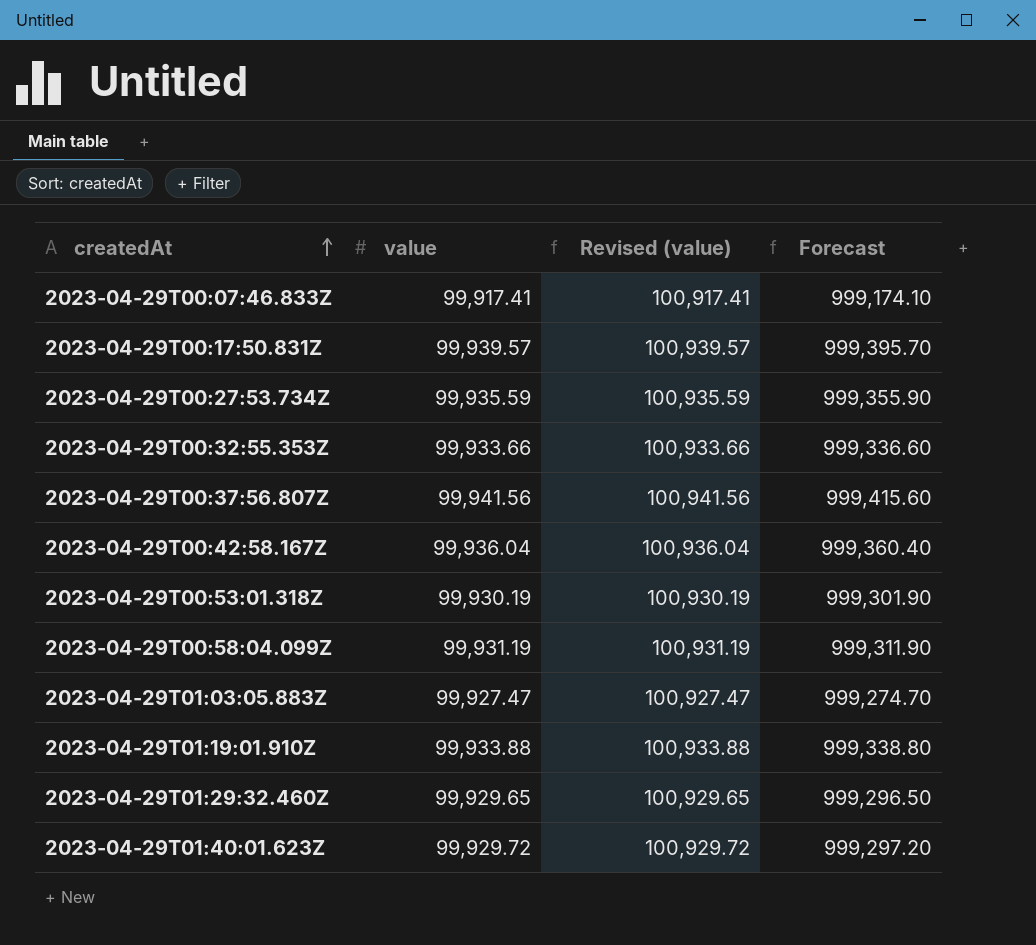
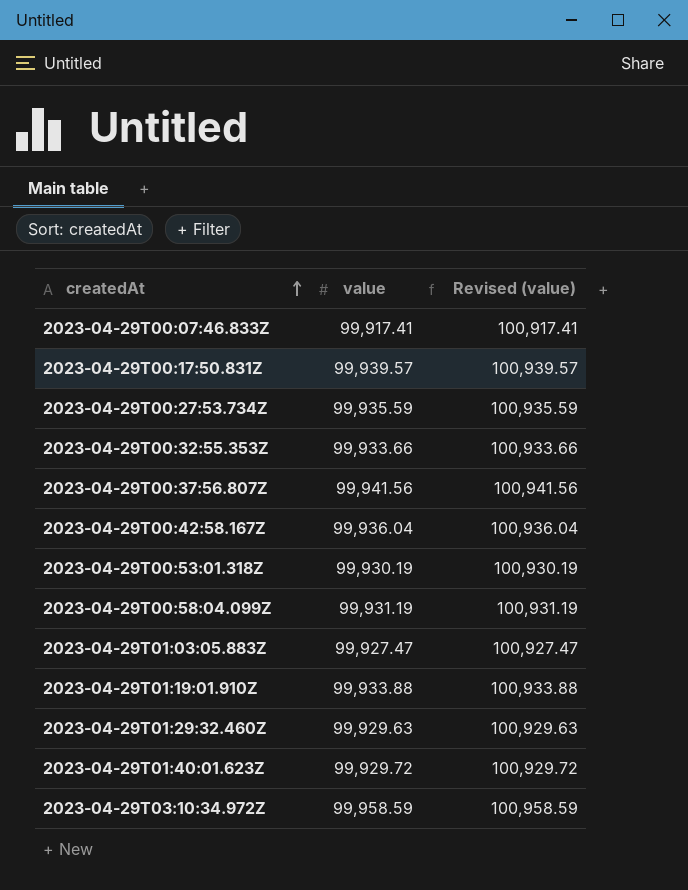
column Forecast | formula: [value] * 10 -> none
2023-04-29T01:29:32.460Z | value: 99,929.65 -> 99,929.63
2023-04-29T01:29:32.460Z | Revised (value): 100,929.65 -> 100,929.63
row 2023-04-29T03:10:34.972Z: none -> 99,958.59 | 100,958.59

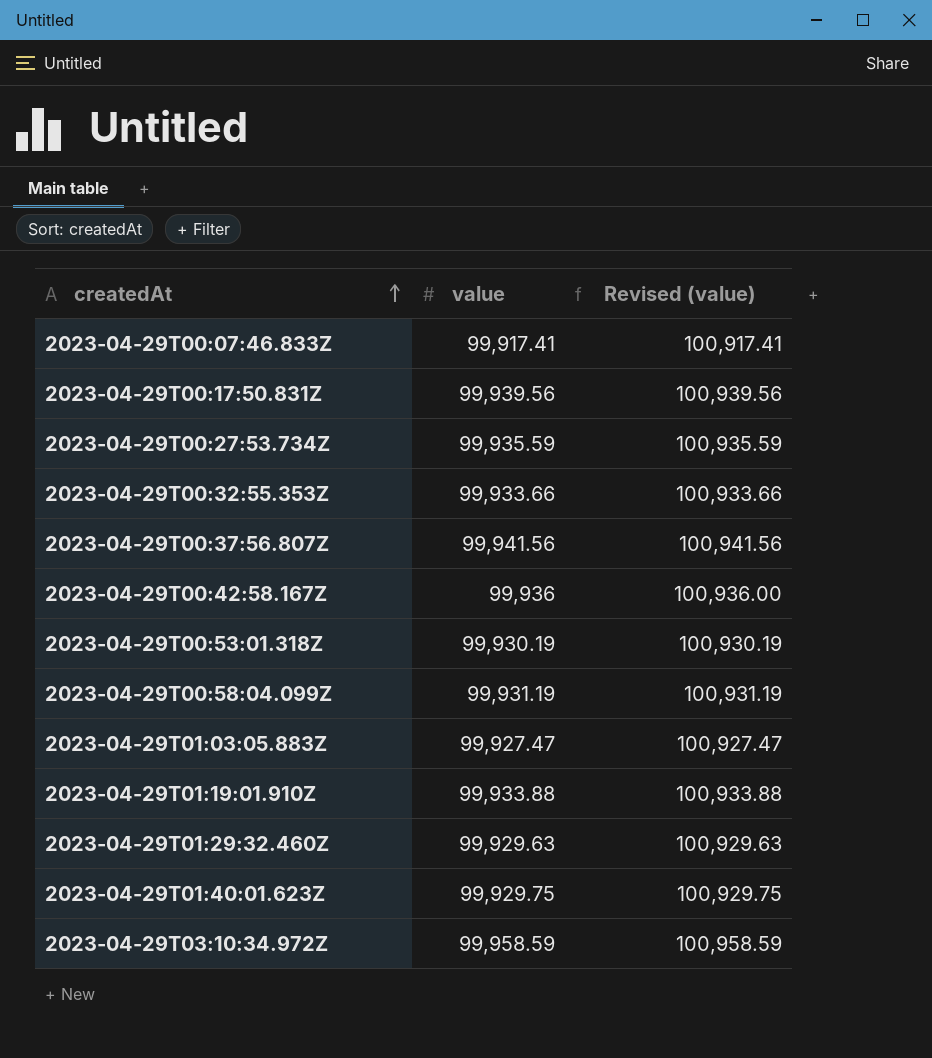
2023-04-29T00:17:50.831Z | value: 99,939.57 -> 99,939.56
2023-04-29T00:17:50.831Z | Revised (value): 100,939.57 -> 100,939.56
2023-04-29T00:42:58.167Z | value: 99,936.04 -> 99,936
2023-04-29T00:42:58.167Z | Revised (value): 100,936.04 -> 100,936.00
2023-04-29T01:40:01.623Z | value: 99,929.72 -> 99,929.75
2023-04-29T01:40:01.623Z | Revised (value): 100,929.72 -> 100,929.75

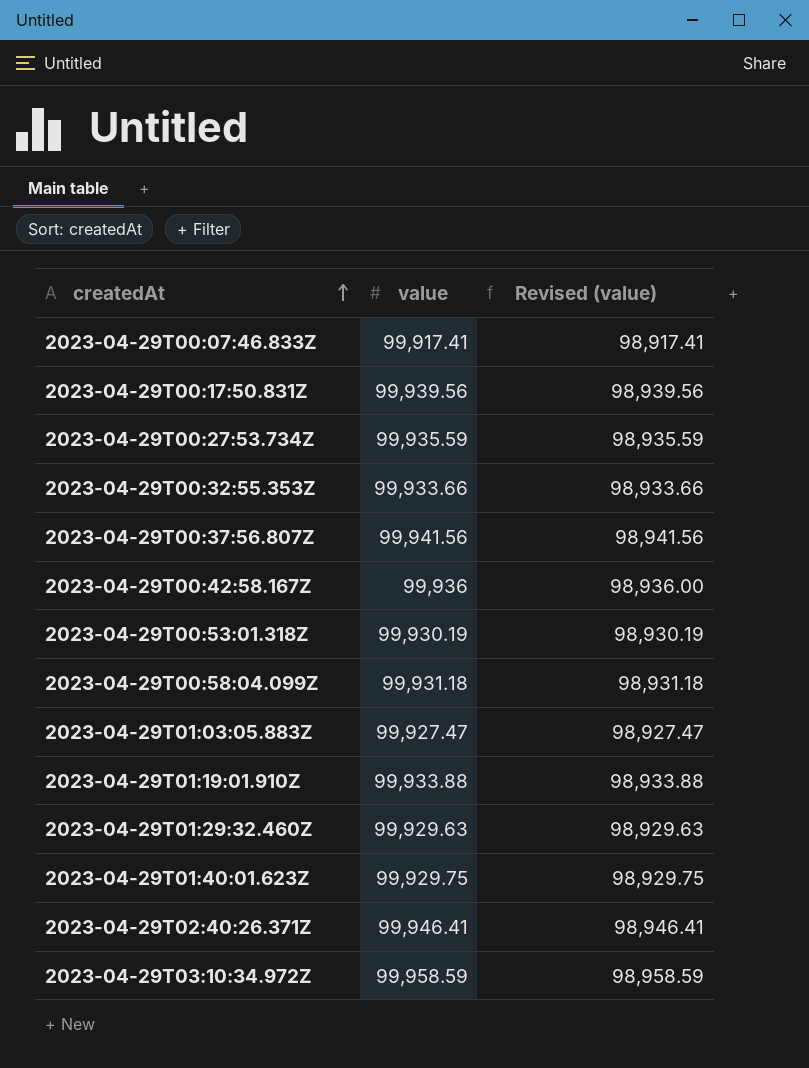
column Revised (value) | formula: [value] + 1000 -> [value] - 1000
2023-04-29T00:58:04.099Z | value: 99,931.19 -> 99,931.18
row 2023-04-29T02:40:26.371Z: none -> 99,946.41 | 98,946.41

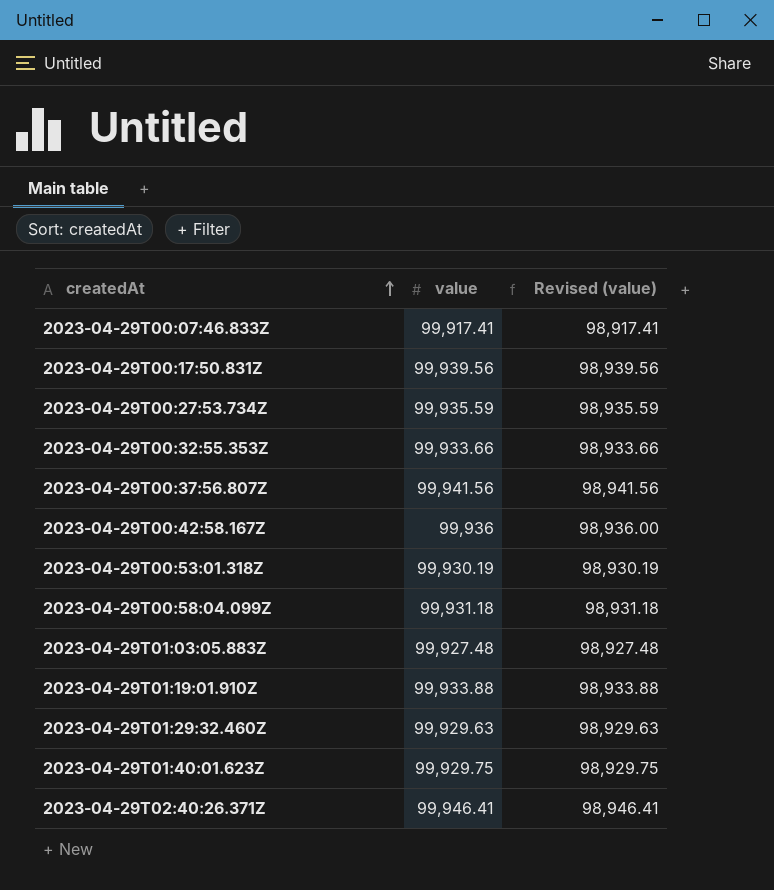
row 2023-04-29T03:10:34.972Z: 99,958.59 | 98,958.59 -> none
2023-04-29T01:03:05.883Z | value: 99,927.47 -> 99,927.48
2023-04-29T01:03:05.883Z | Revised (value): 98,927.47 -> 98,927.48

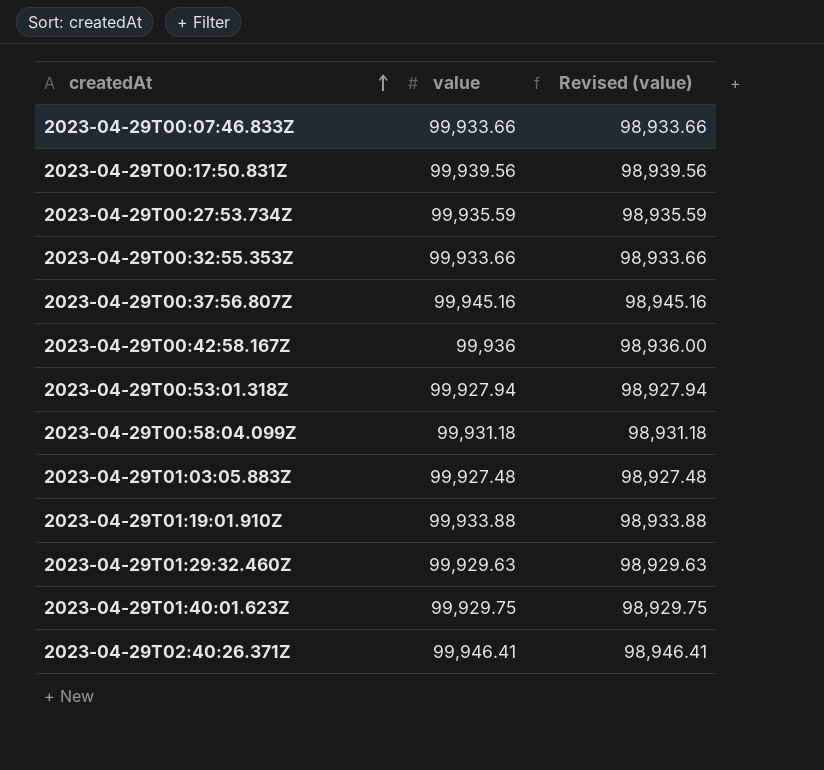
2023-04-29T00:07:46.833Z | value: 99,917.41 -> 99,933.66
2023-04-29T00:07:46.833Z | Revised (value): 98,917.41 -> 98,933.66
2023-04-29T00:37:56.807Z | value: 99,941.56 -> 99,945.16
2023-04-29T00:37:56.807Z | Revised (value): 98,941.56 -> 98,945.16
2023-04-29T00:53:01.318Z | value: 99,930.19 -> 99,927.94
2023-04-29T00:53:01.318Z | Revised (value): 98,930.19 -> 98,927.94

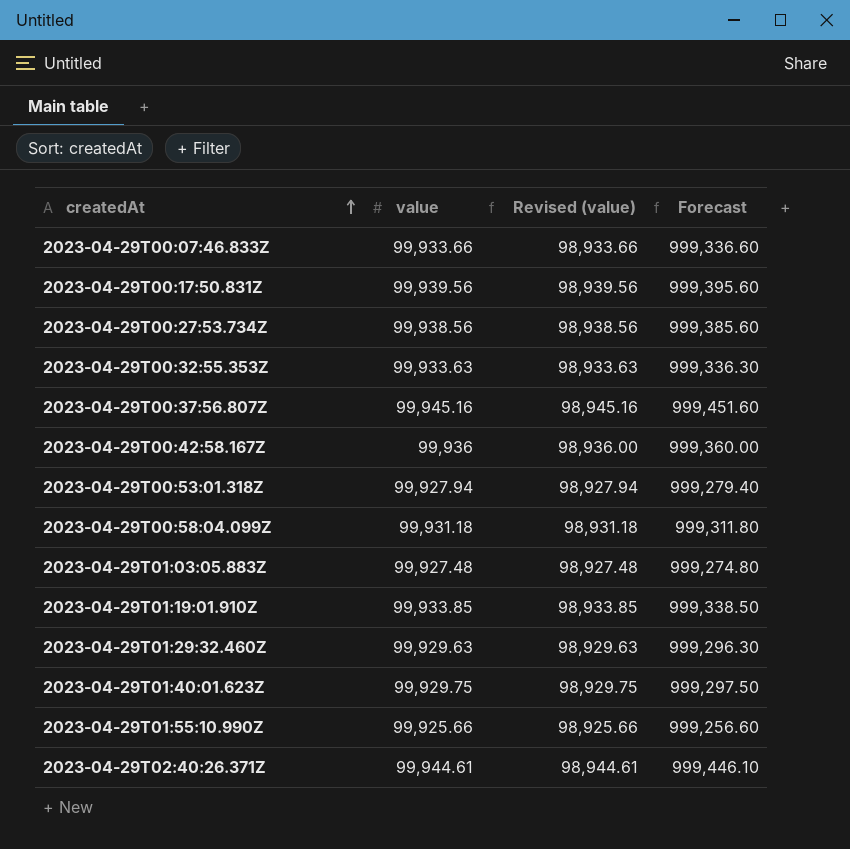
column Forecast | formula: none -> [value] * 10
2023-04-29T00:27:53.734Z | value: 99,935.59 -> 99,938.56
2023-04-29T00:27:53.734Z | Revised (value): 98,935.59 -> 98,938.56
2023-04-29T00:32:55.353Z | value: 99,933.66 -> 99,933.63
2023-04-29T00:32:55.353Z | Revised (value): 98,933.66 -> 98,933.63
2023-04-29T01:19:01.910Z | value: 99,933.88 -> 99,933.85
2023-04-29T01:19:01.910Z | Revised (value): 98,933.88 -> 98,933.85
row 2023-04-29T01:55:10.990Z: none -> 99,925.66 | 98,925.66 | 999,256.60
2023-04-29T02:40:26.371Z | value: 99,946.41 -> 99,944.61
2023-04-29T02:40:26.371Z | Revised (value): 98,946.41 -> 98,944.61

